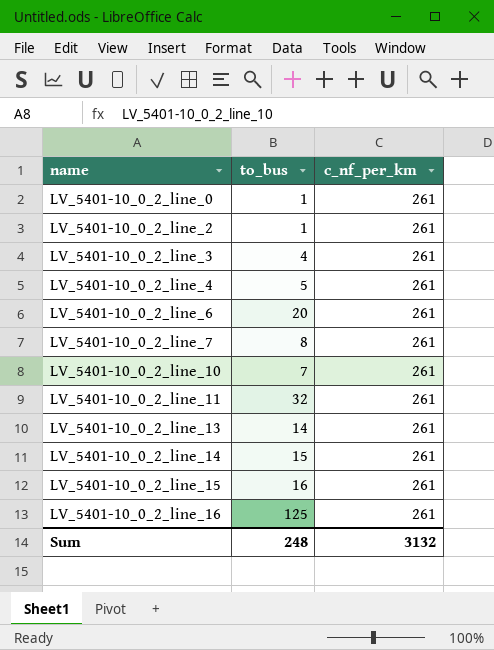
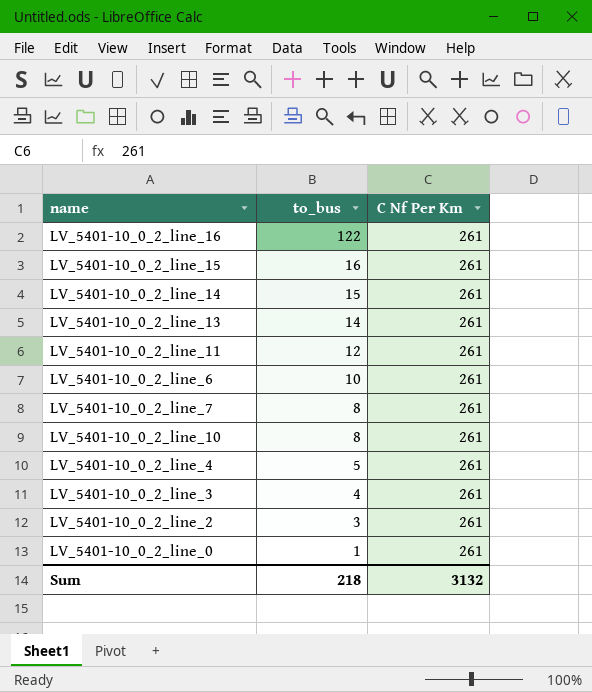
row order: name ascending -> to_bus descending
column name: c_nf_per_km -> C Nf Per Km
LV_5401-10_0_2_line_16 | to_bus: 125 -> 122
LV_5401-10_0_2_line_11 | to_bus: 32 -> 12
LV_5401-10_0_2_line_6 | to_bus: 20 -> 10
LV_5401-10_0_2_line_10 | to_bus: 7 -> 8
LV_5401-10_0_2_line_2 | to_bus: 1 -> 3
Sum | to_bus: 248 -> 218

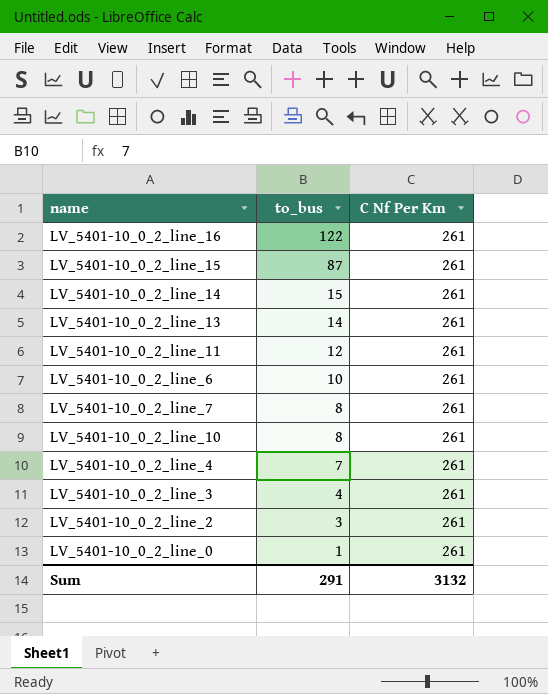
LV_5401-10_0_2_line_15 | to_bus: 16 -> 87
LV_5401-10_0_2_line_4 | to_bus: 5 -> 7
Sum | to_bus: 218 -> 291

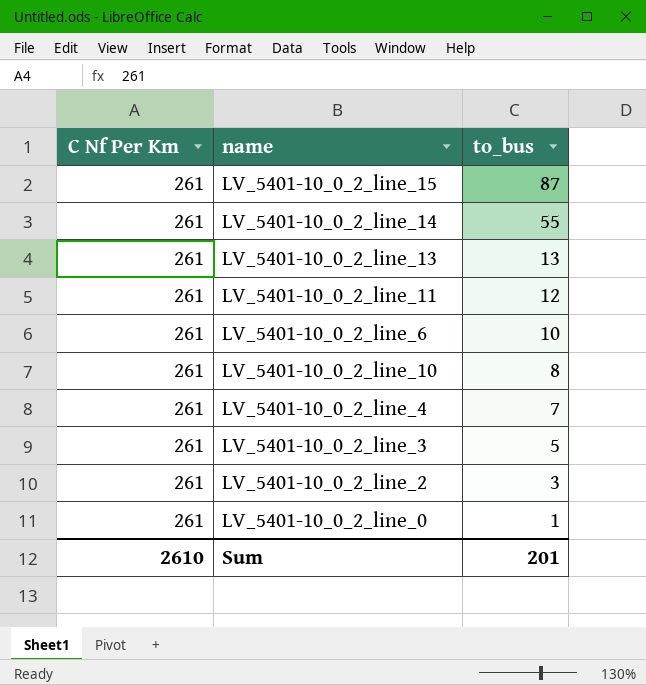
column C Nf Per Km | position: 3 -> 1
row LV_5401-10_0_2_line_16: 122 | 261 -> none
row LV_5401-10_0_2_line_7: 8 | 261 -> none
LV_5401-10_0_2_line_14 | to_bus: 15 -> 55
LV_5401-10_0_2_line_13 | to_bus: 14 -> 13
LV_5401-10_0_2_line_3 | to_bus: 4 -> 5
Sum | C Nf Per Km: 3132 -> 2610
Sum | to_bus: 291 -> 201

